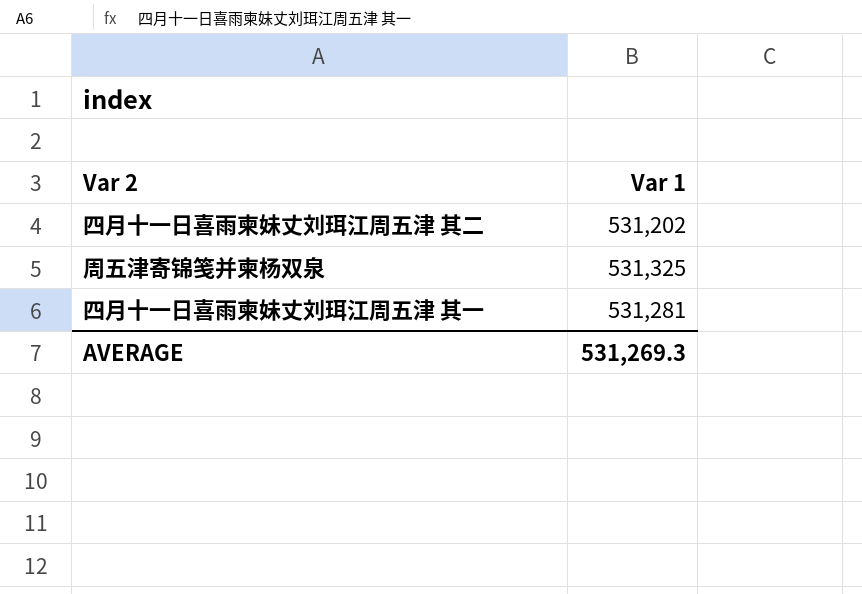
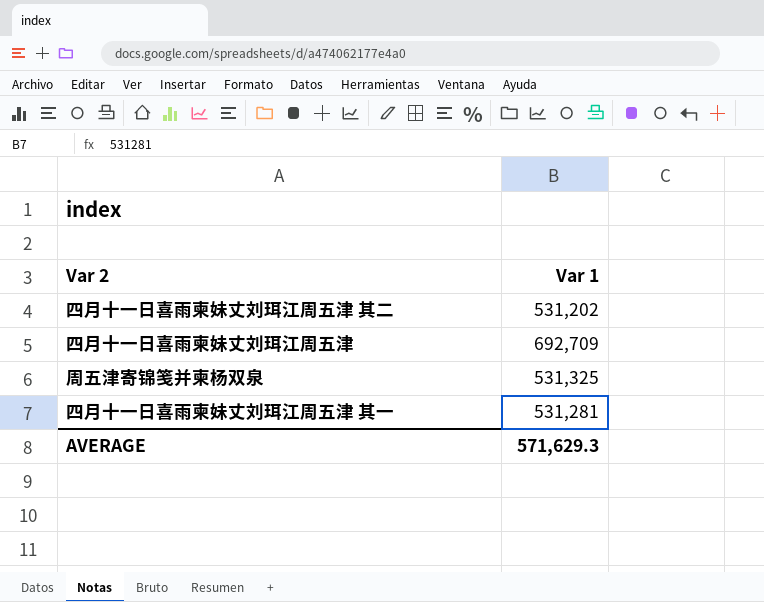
row 四月十一日喜雨柬妹丈刘珥江周五津: none -> 692,709
AVERAGE | Var 1: 531,269.3 -> 571,629.3

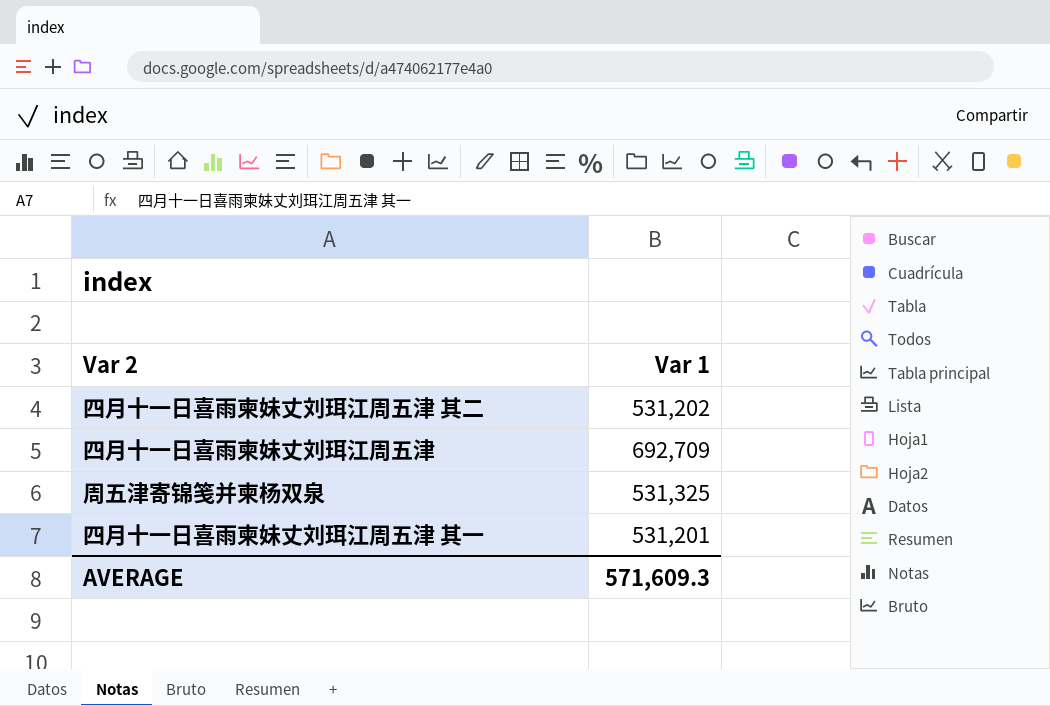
四月十一日喜雨柬妹丈刘珥江周五津 其一 | Var 1: 531,281 -> 531,201
AVERAGE | Var 1: 571,629.3 -> 571,609.3

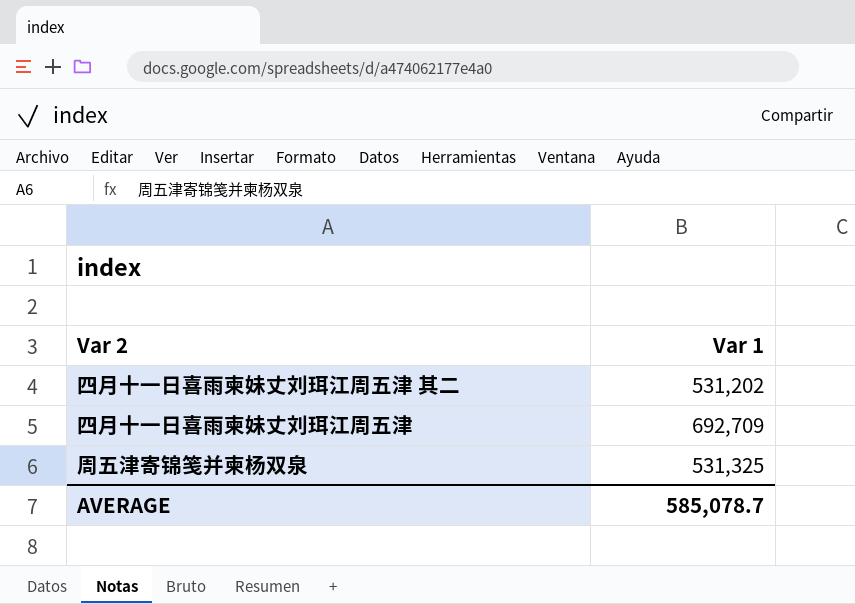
row 四月十一日喜雨柬妹丈刘珥江周五津 其一: 531,201 -> none
AVERAGE | Var 1: 571,609.3 -> 585,078.7

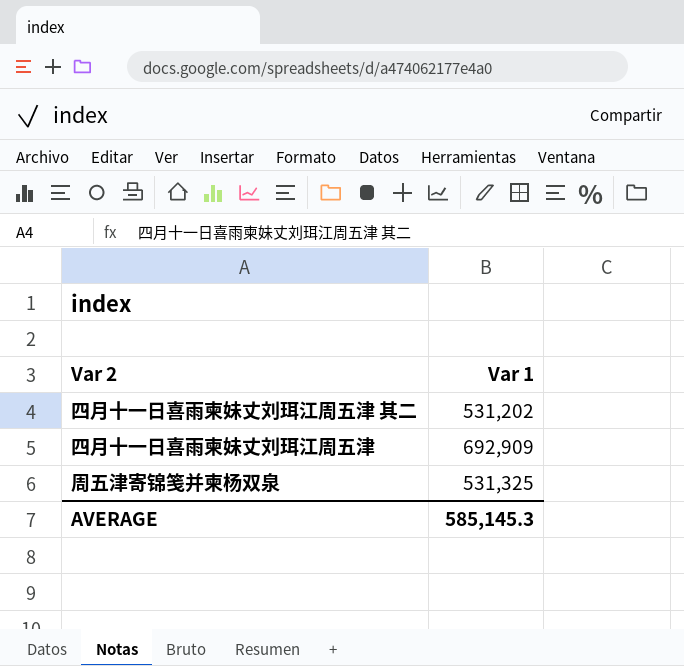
四月十一日喜雨柬妹丈刘珥江周五津 | Var 1: 692,709 -> 692,909
AVERAGE | Var 1: 585,078.7 -> 585,145.3

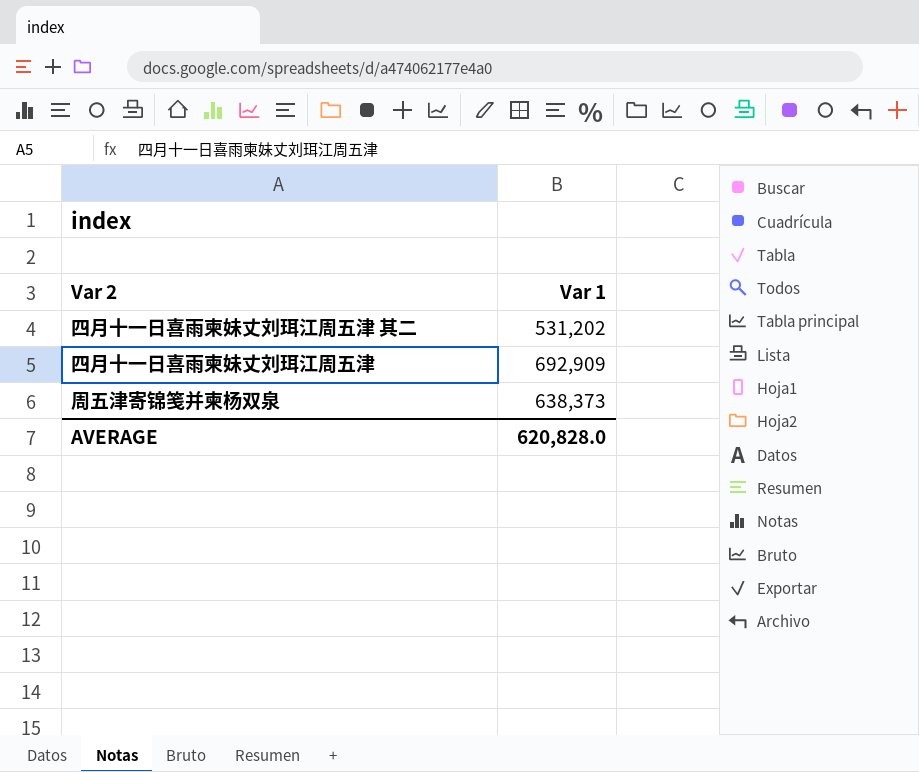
周五津寄锦笺并柬杨双泉 | Var 1: 531,325 -> 638,373
AVERAGE | Var 1: 585,145.3 -> 620,828.0

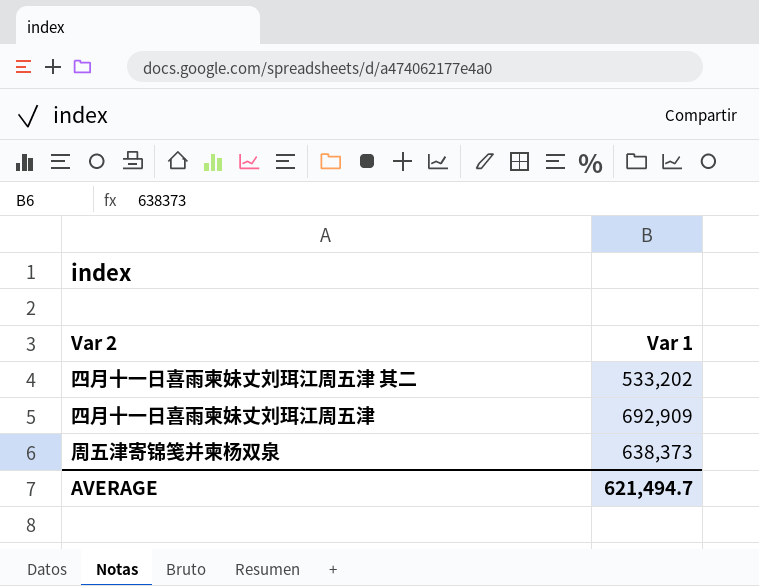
四月十一日喜雨柬妹丈刘珥江周五津 其二 | Var 1: 531,202 -> 533,202
AVERAGE | Var 1: 620,828.0 -> 621,494.7

